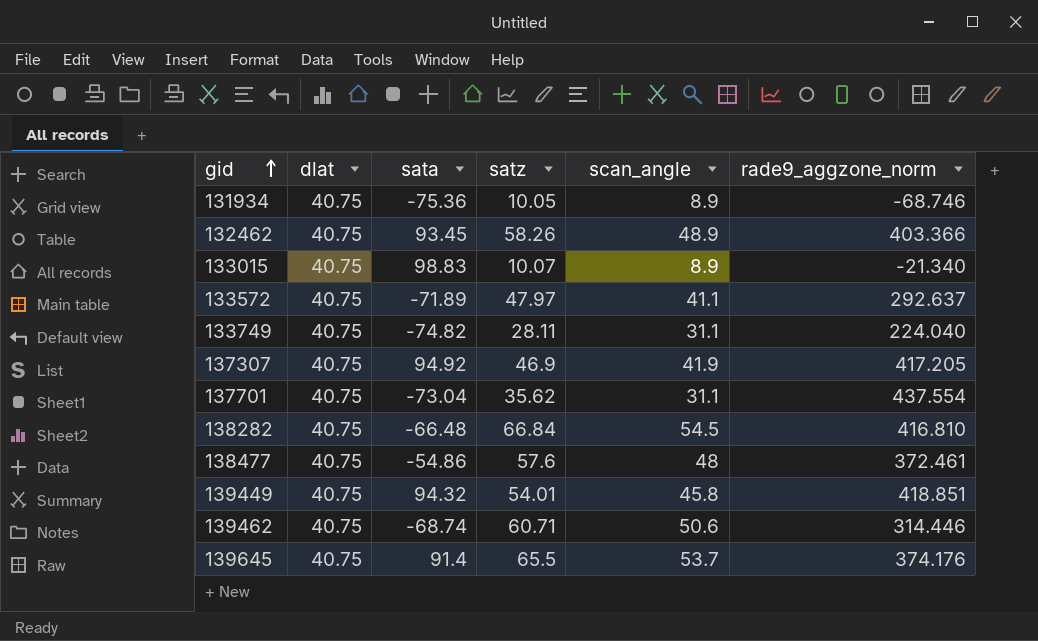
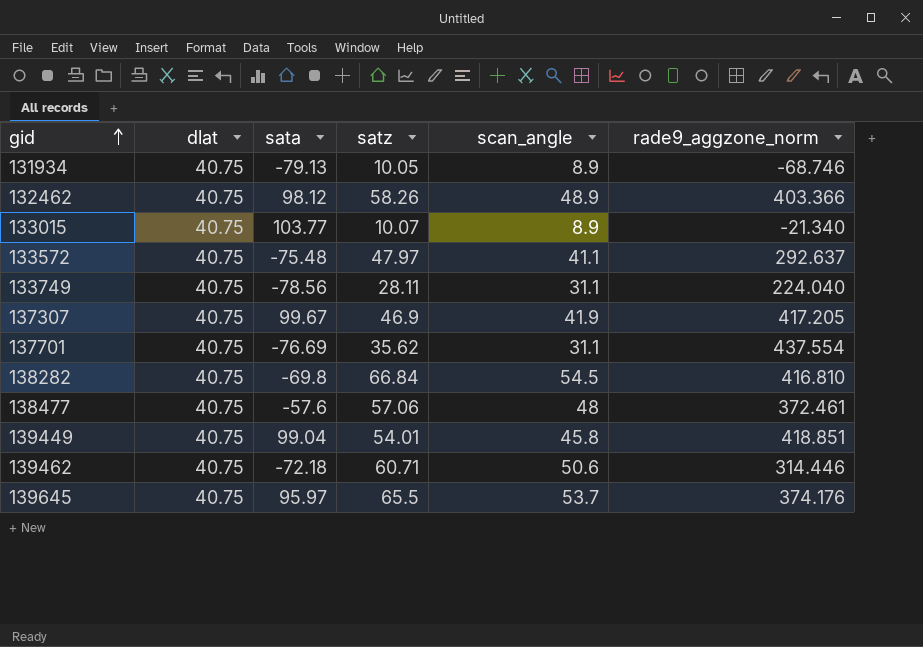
131934 | sata: -75.36 -> -79.13
132462 | sata: 93.45 -> 98.12
133015 | sata: 98.83 -> 103.77
133572 | sata: -71.89 -> -75.48
133749 | sata: -74.82 -> -78.56
137307 | sata: 94.92 -> 99.67
137701 | sata: -73.04 -> -76.69
138282 | sata: -66.48 -> -69.8
138477 | sata: -54.86 -> -57.6
138477 | satz: 57.6 -> 57.06
139449 | sata: 94.32 -> 99.04
139462 | sata: -68.74 -> -72.18
139645 | sata: 91.4 -> 95.97

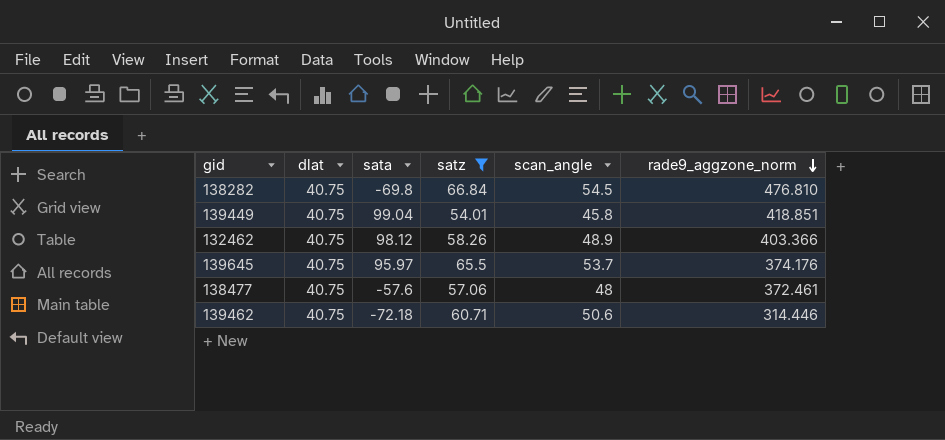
filter: none -> satz >= 54.01
row order: gid ascending -> rade9_aggzone_norm descending
138282 | rade9_aggzone_norm: 416.810 -> 476.810

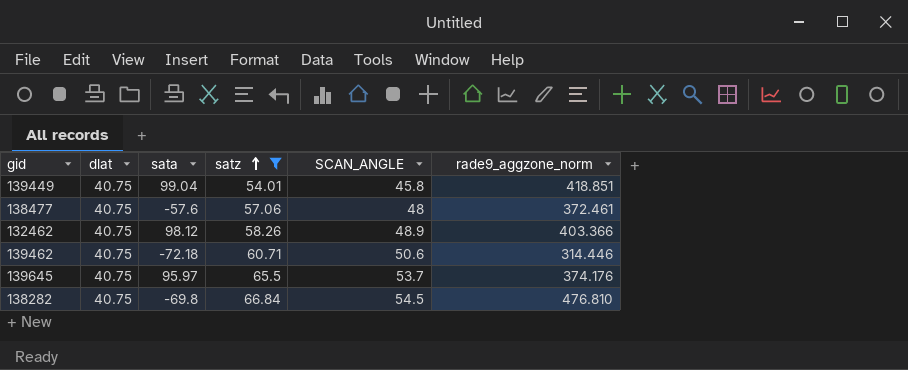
row order: rade9_aggzone_norm descending -> satz ascending
column name: scan_angle -> SCAN_ANGLE

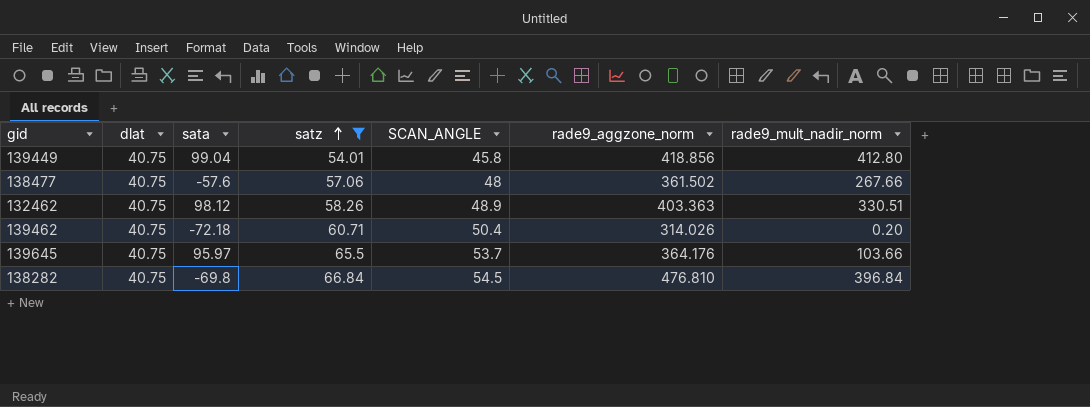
column rade9_mult_nadir_norm | position: none -> 7
139449 | rade9_aggzone_norm: 418.851 -> 418.856
138477 | rade9_aggzone_norm: 372.461 -> 361.502
132462 | rade9_aggzone_norm: 403.366 -> 403.363
139462 | SCAN_ANGLE: 50.6 -> 50.4
139462 | rade9_aggzone_norm: 314.446 -> 314.026
139645 | rade9_aggzone_norm: 374.176 -> 364.176

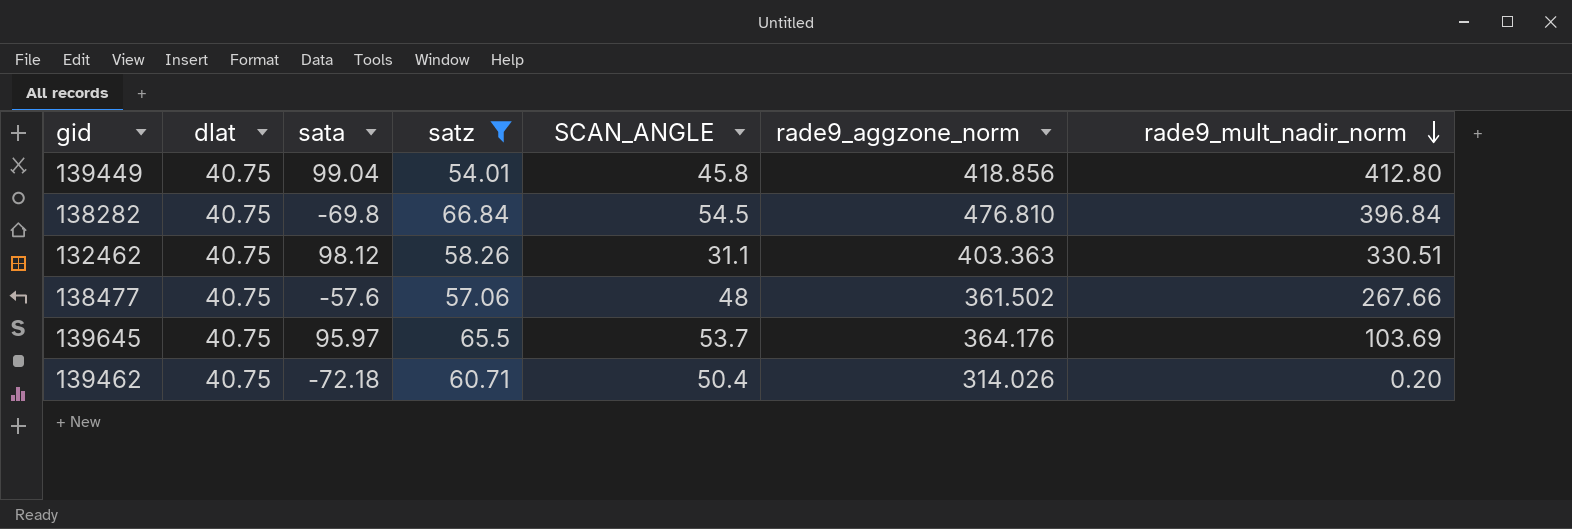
row order: satz ascending -> rade9_mult_nadir_norm descending
132462 | SCAN_ANGLE: 48.9 -> 31.1
139645 | rade9_mult_nadir_norm: 103.66 -> 103.69

